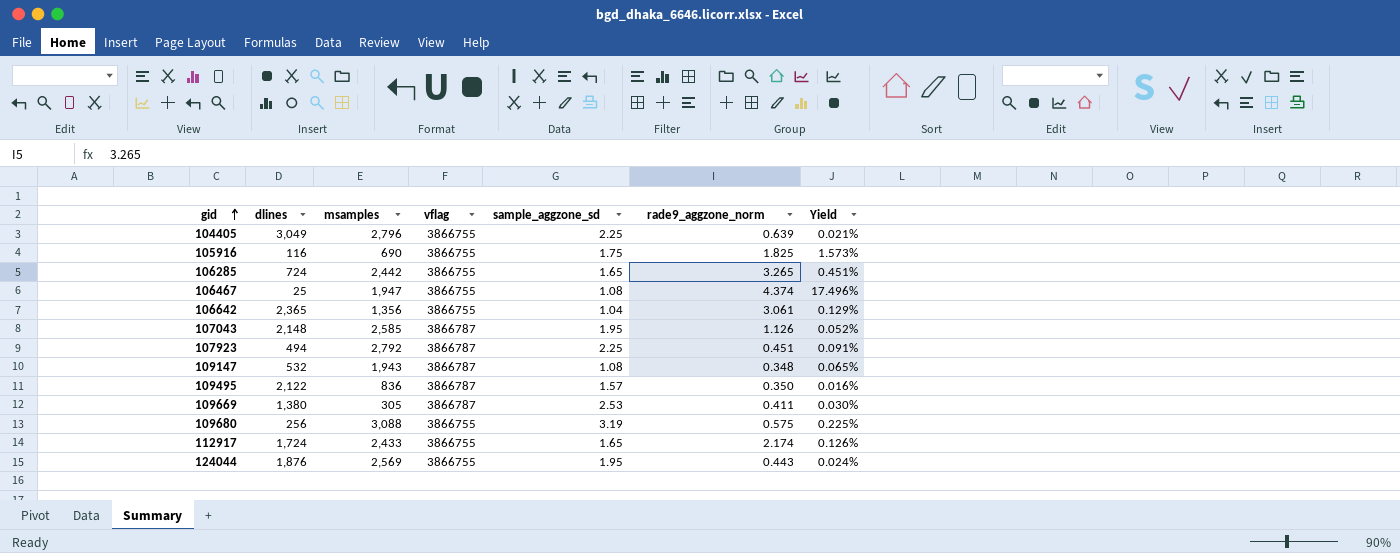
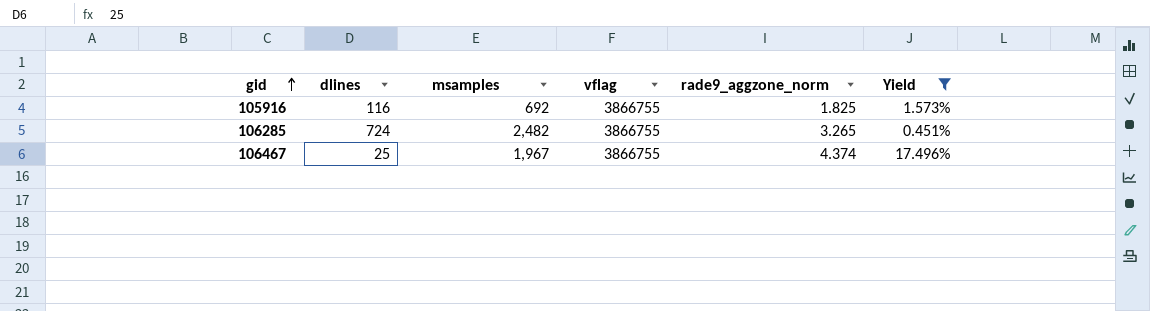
filter: none -> Yield >= 0.451%
column sample_aggzone_sd | position: 5 -> none
105916 | msamples: 690 -> 692
106285 | msamples: 2,442 -> 2,482
106467 | msamples: 1,947 -> 1,967

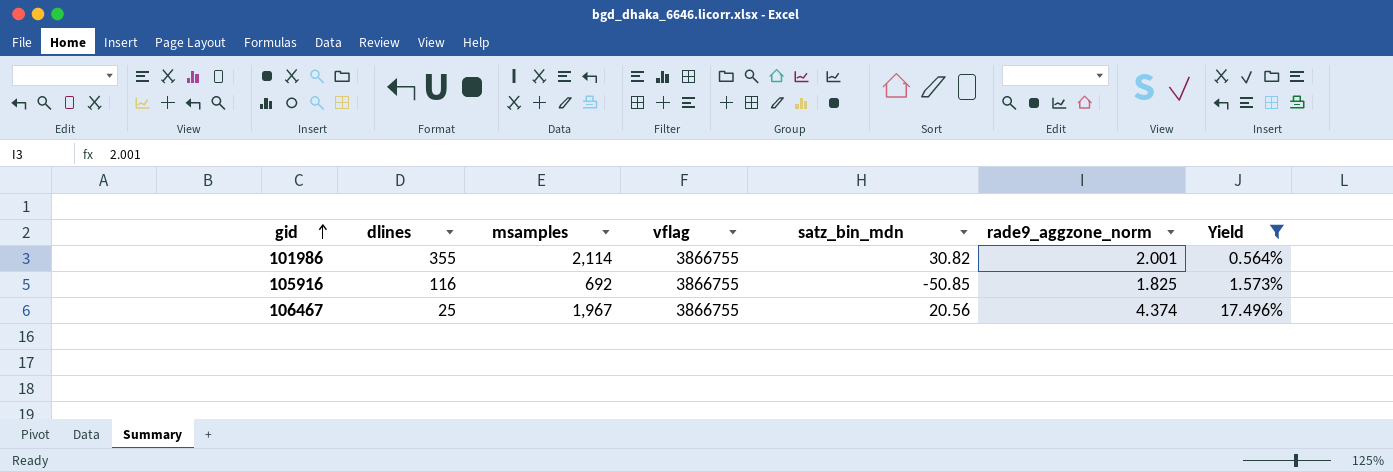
column satz_bin_mdn | position: none -> 5
row 106285: 724 | 2,482 | 3866755 | 3.265 | 0.451% -> none
row 101986: none -> 355 | 2,114 | 3866755 | 30.82 | 2.001 | 0.564%

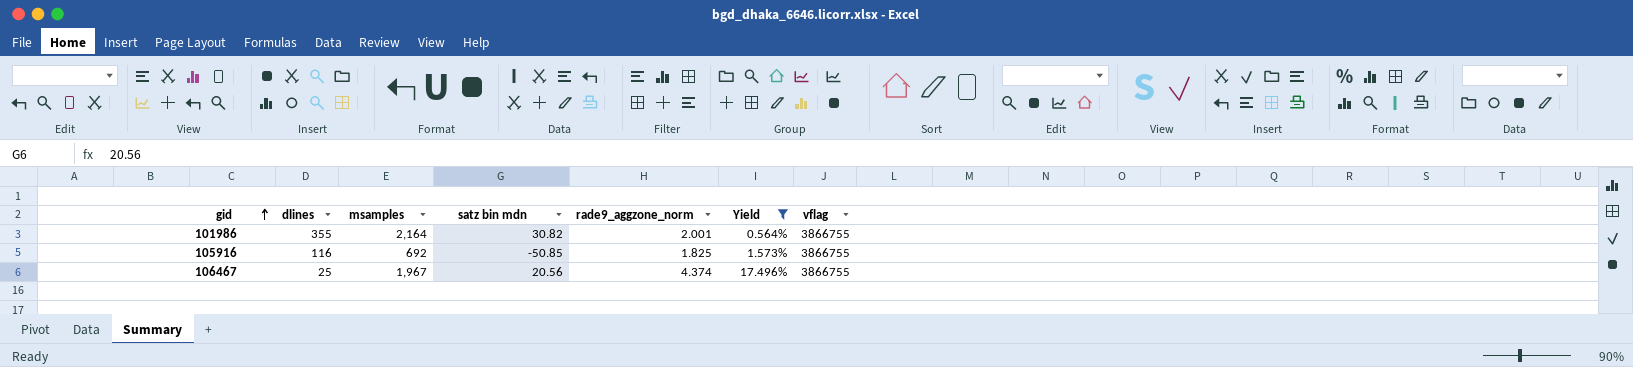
column name: satz_bin_mdn -> satz bin mdn
column vflag | position: 4 -> 7
101986 | msamples: 2,114 -> 2,164

